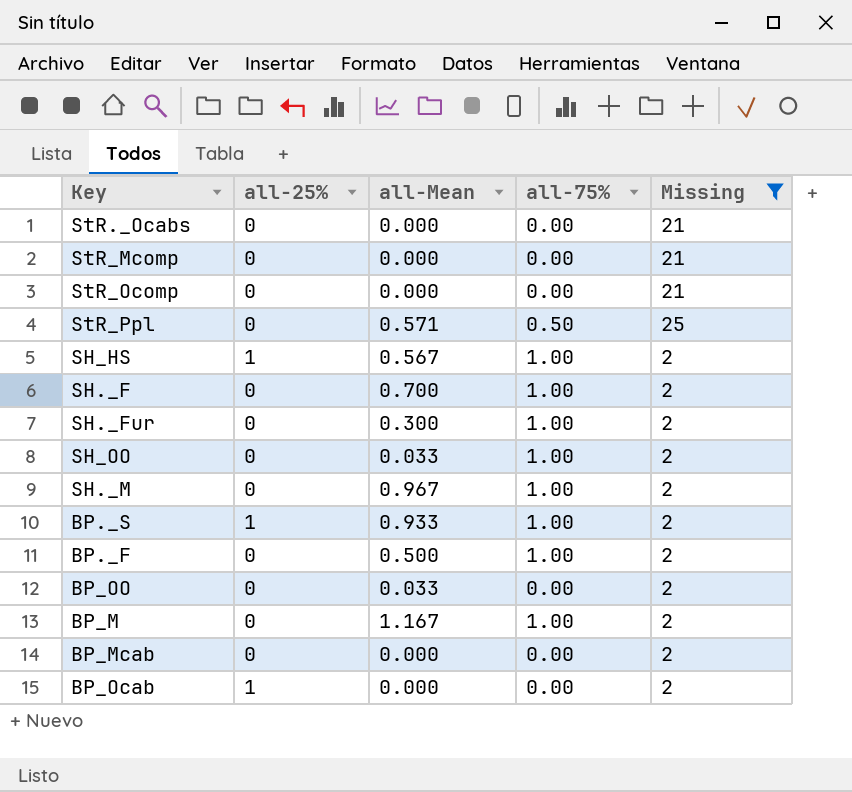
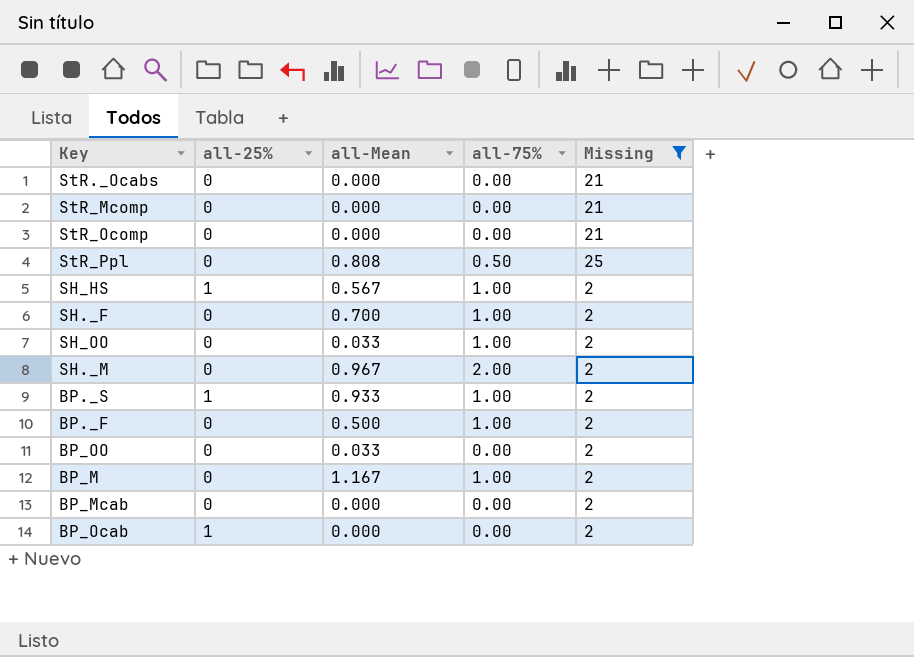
row SH._Fur: 0 | 0.300 | 1.00 | 2 -> none
StR_Ppl | all-Mean: 0.571 -> 0.808
SH._M | all-75%: 1.00 -> 2.00

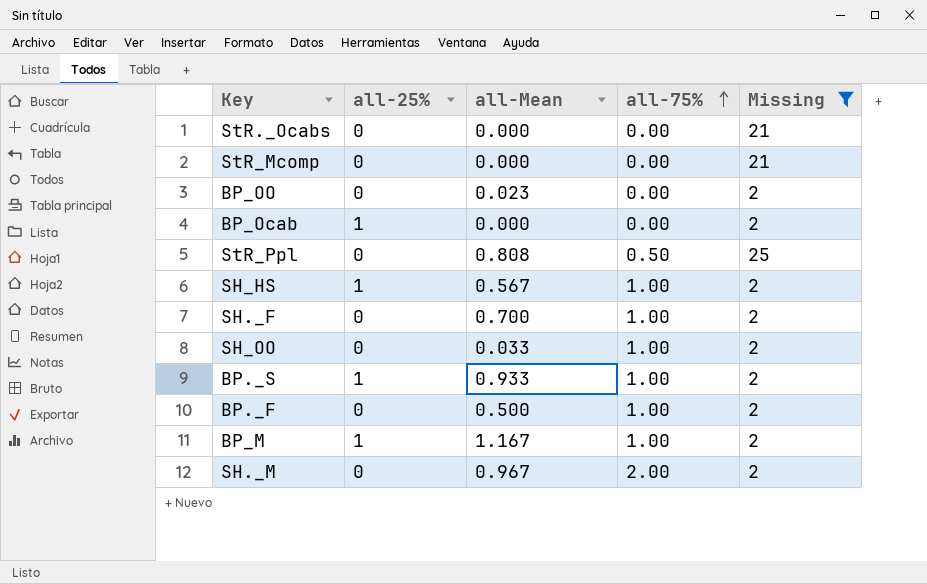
row order: none -> all-75% ascending
row StR_Ocomp: 0 | 0.000 | 0.00 | 21 -> none
row BP_Mcab: 0 | 0.000 | 0.00 | 2 -> none
BP_OO | all-Mean: 0.033 -> 0.023
BP_M | all-25%: 0 -> 1

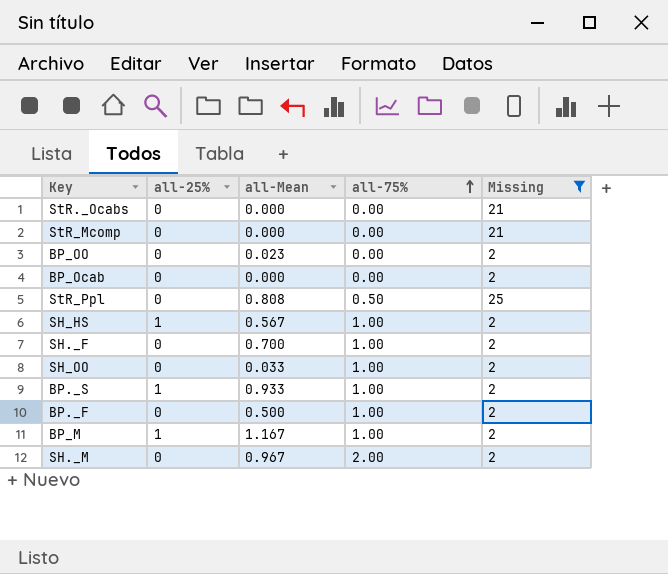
BP_Ocab | all-25%: 1 -> 0

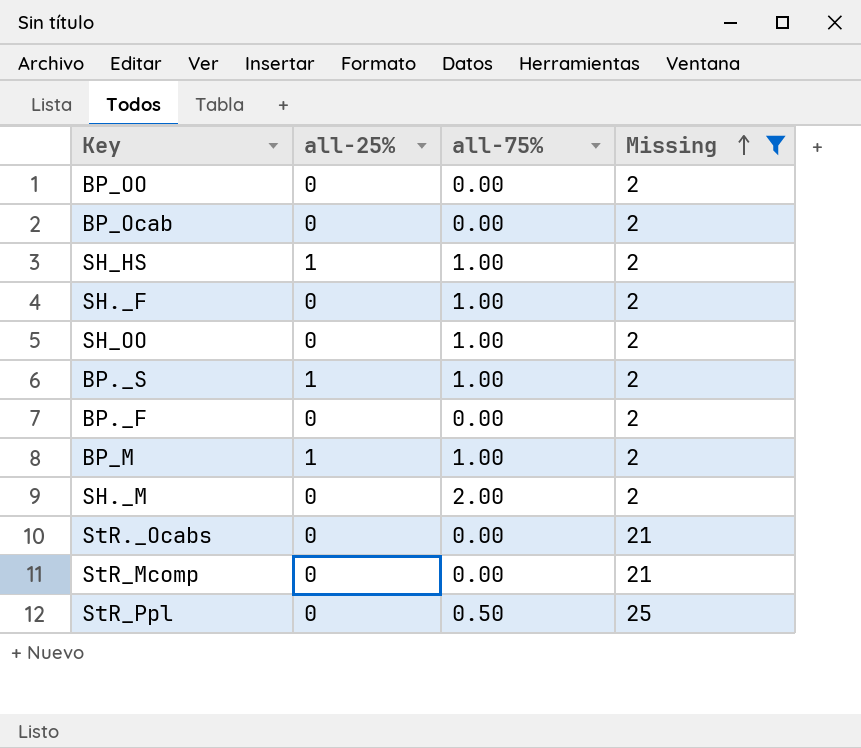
row order: all-75% ascending -> Missing ascending
column all-Mean | position: 3 -> none
BP._F | all-75%: 1.00 -> 0.00

